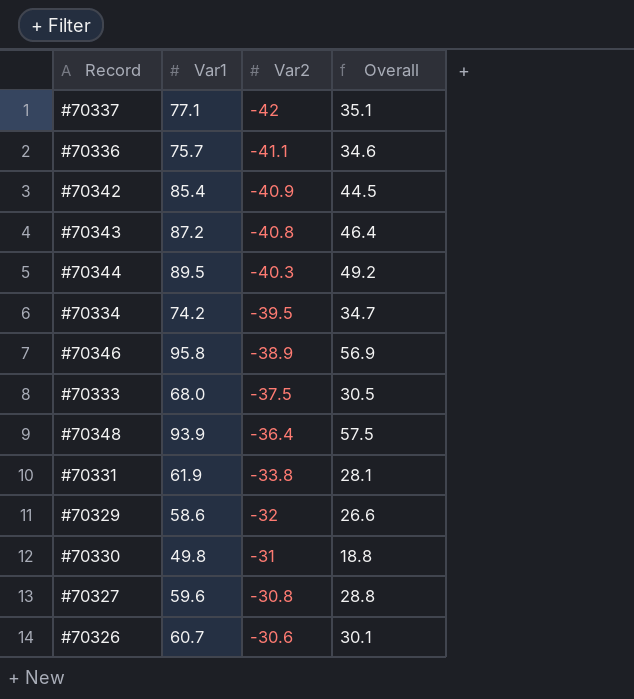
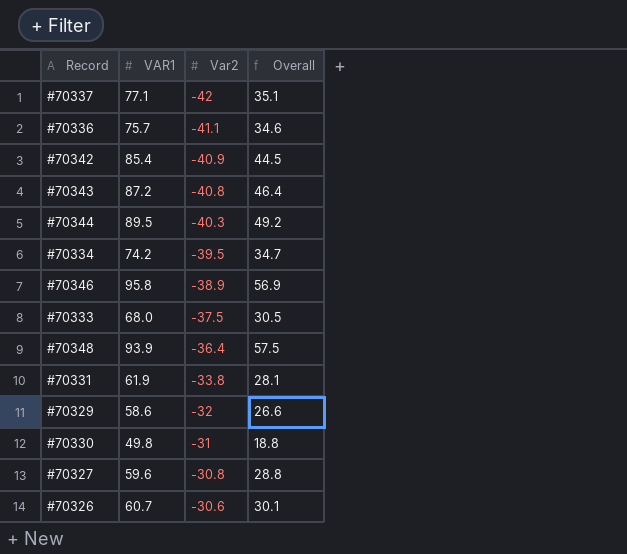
column name: Var1 -> VAR1

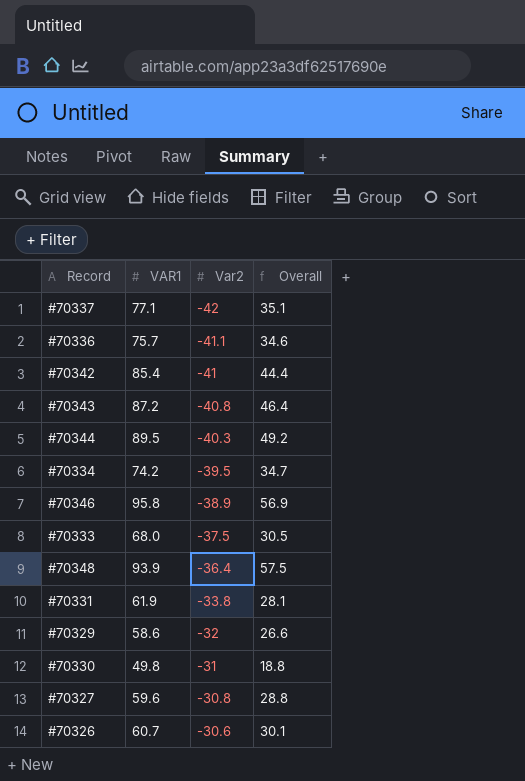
#70342 | Var2: -40.9 -> -41
#70342 | Overall: 44.5 -> 44.4

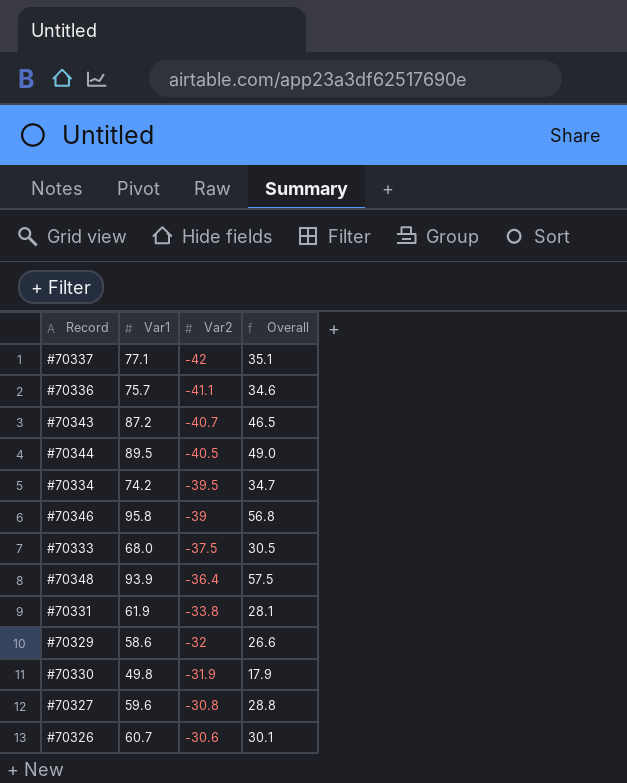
column name: VAR1 -> Var1
row #70342: 85.4 | -41 | 44.4 -> none
#70343 | Var2: -40.8 -> -40.7
#70343 | Overall: 46.4 -> 46.5
#70344 | Var2: -40.3 -> -40.5
#70344 | Overall: 49.2 -> 49.0
#70346 | Var2: -38.9 -> -39
#70346 | Overall: 56.9 -> 56.8
#70330 | Var2: -31 -> -31.9
#70330 | Overall: 18.8 -> 17.9

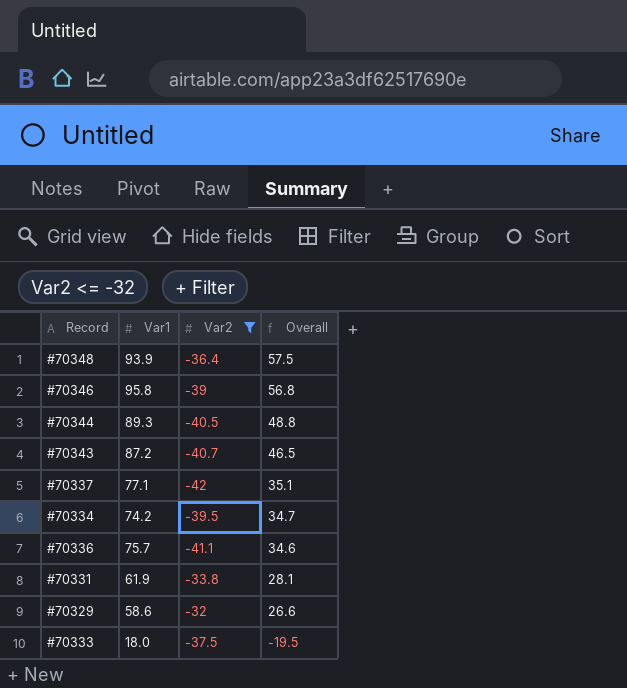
filter: none -> Var2 <= -32
row order: Var2 ascending -> Overall descending
#70344 | Var1: 89.5 -> 89.3
#70344 | Overall: 49.0 -> 48.8
#70333 | Var1: 68.0 -> 18.0
#70333 | Overall: 30.5 -> -19.5

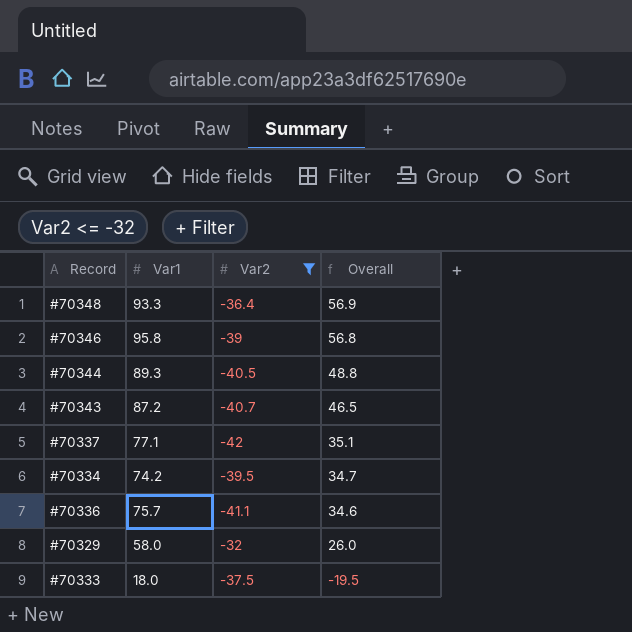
row #70331: 61.9 | -33.8 | 28.1 -> none
#70348 | Var1: 93.9 -> 93.3
#70348 | Overall: 57.5 -> 56.9
#70329 | Var1: 58.6 -> 58.0
#70329 | Overall: 26.6 -> 26.0

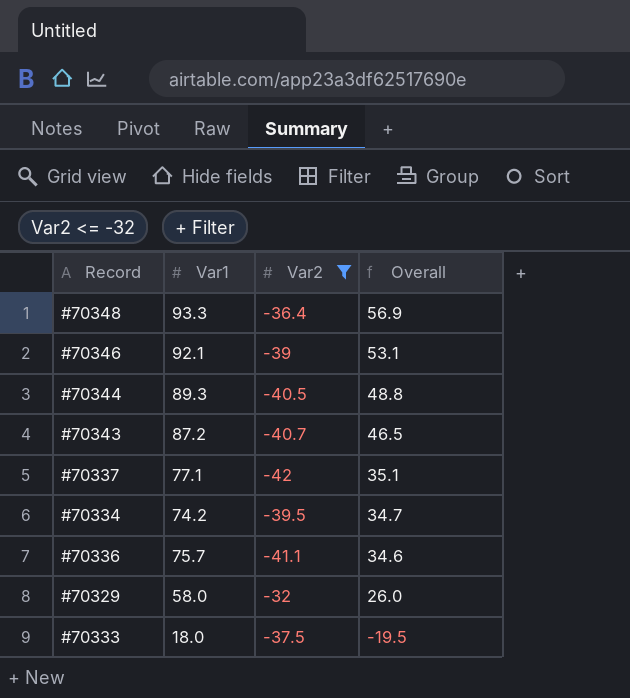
#70346 | Var1: 95.8 -> 92.1
#70346 | Overall: 56.8 -> 53.1

